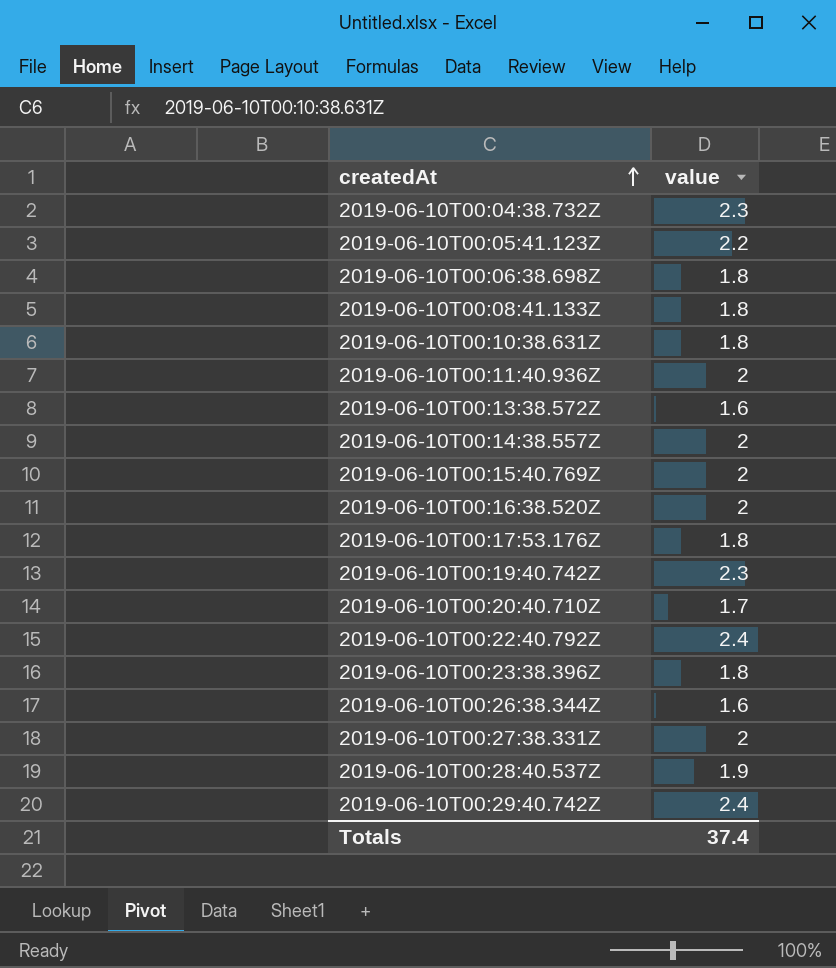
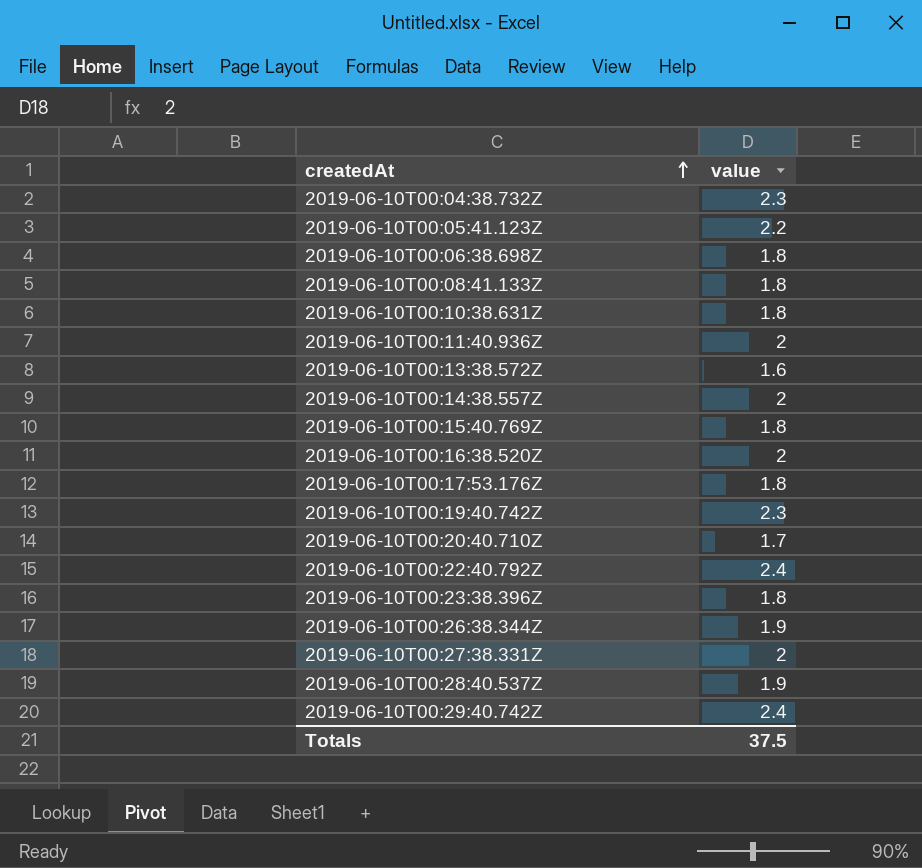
2019-06-10T00:15:40.769Z | value: 2 -> 1.8
2019-06-10T00:26:38.344Z | value: 1.6 -> 1.9
Totals | value: 37.4 -> 37.5

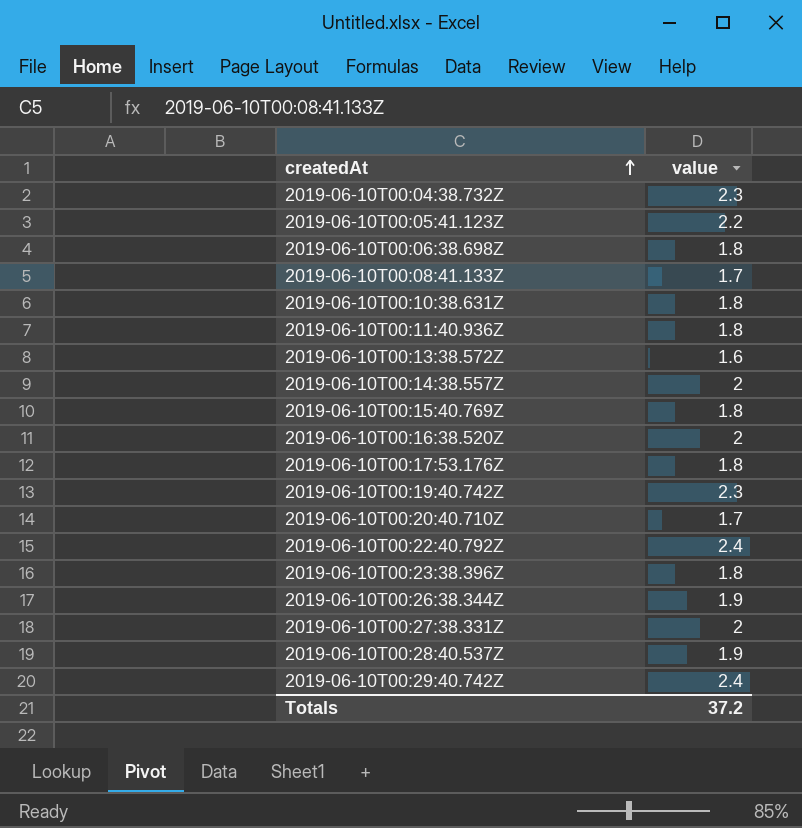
2019-06-10T00:08:41.133Z | value: 1.8 -> 1.7
2019-06-10T00:11:40.936Z | value: 2 -> 1.8
Totals | value: 37.5 -> 37.2

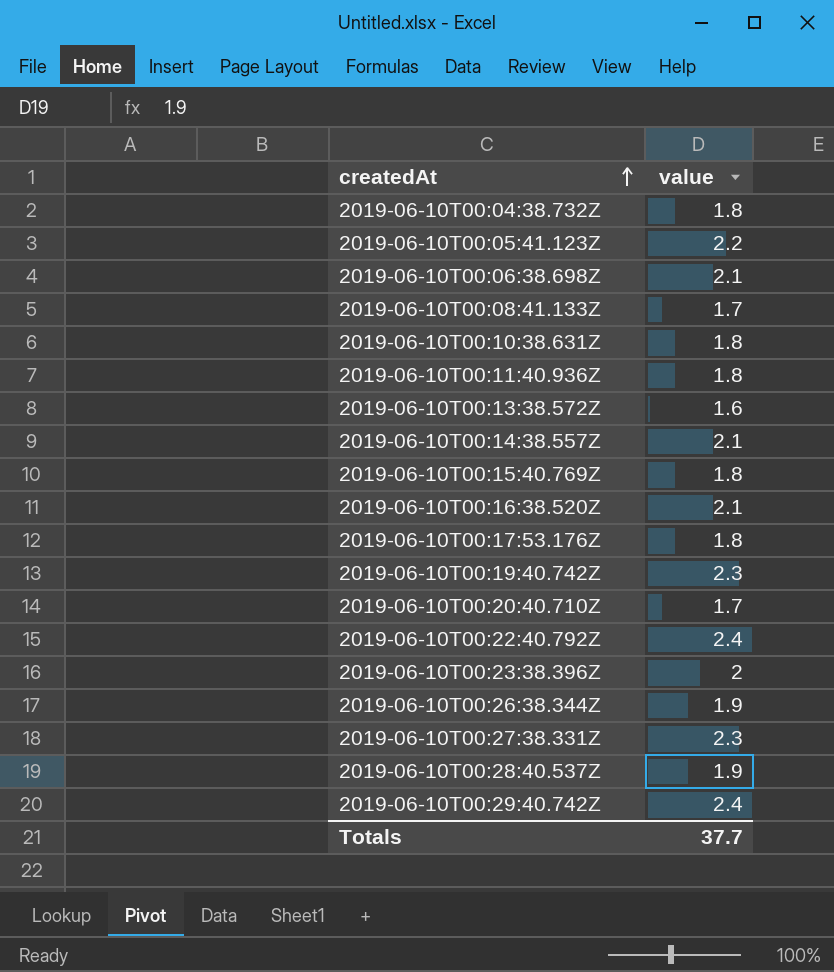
2019-06-10T00:04:38.732Z | value: 2.3 -> 1.8
2019-06-10T00:06:38.698Z | value: 1.8 -> 2.1
2019-06-10T00:14:38.557Z | value: 2 -> 2.1
2019-06-10T00:16:38.520Z | value: 2 -> 2.1
2019-06-10T00:23:38.396Z | value: 1.8 -> 2
2019-06-10T00:27:38.331Z | value: 2 -> 2.3
Totals | value: 37.2 -> 37.7

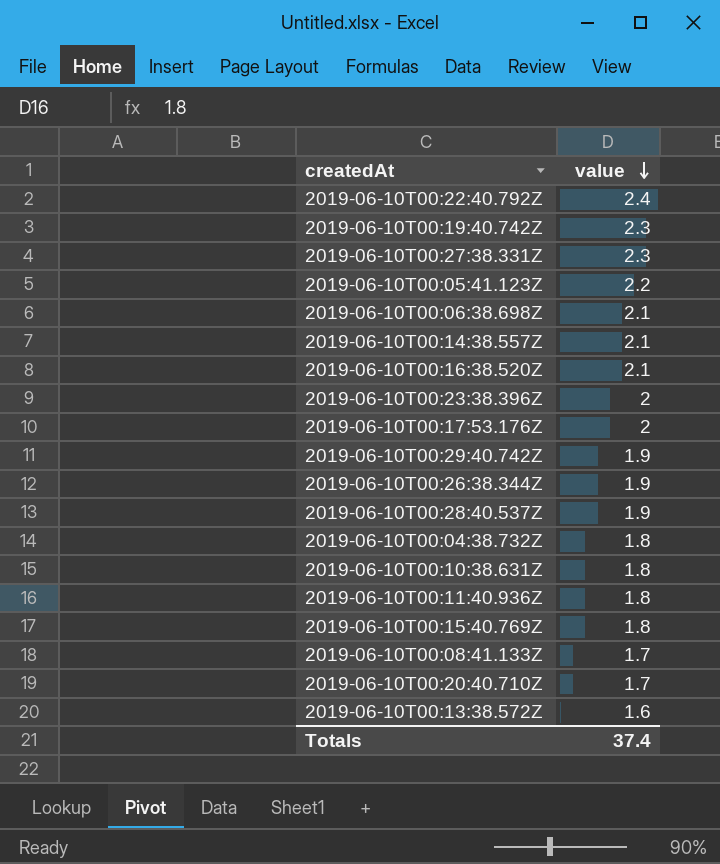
row order: createdAt ascending -> value descending
2019-06-10T00:17:53.176Z | value: 1.8 -> 2
2019-06-10T00:29:40.742Z | value: 2.4 -> 1.9
Totals | value: 37.7 -> 37.4

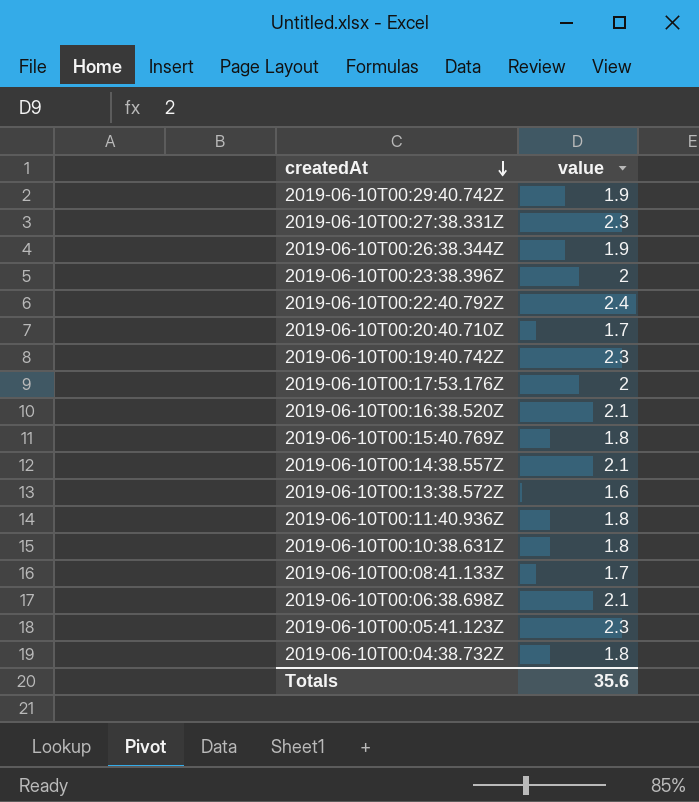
row order: value descending -> createdAt descending
row 2019-06-10T00:28:40.537Z: 1.9 -> none
2019-06-10T00:05:41.123Z | value: 2.2 -> 2.3
Totals | value: 37.4 -> 35.6

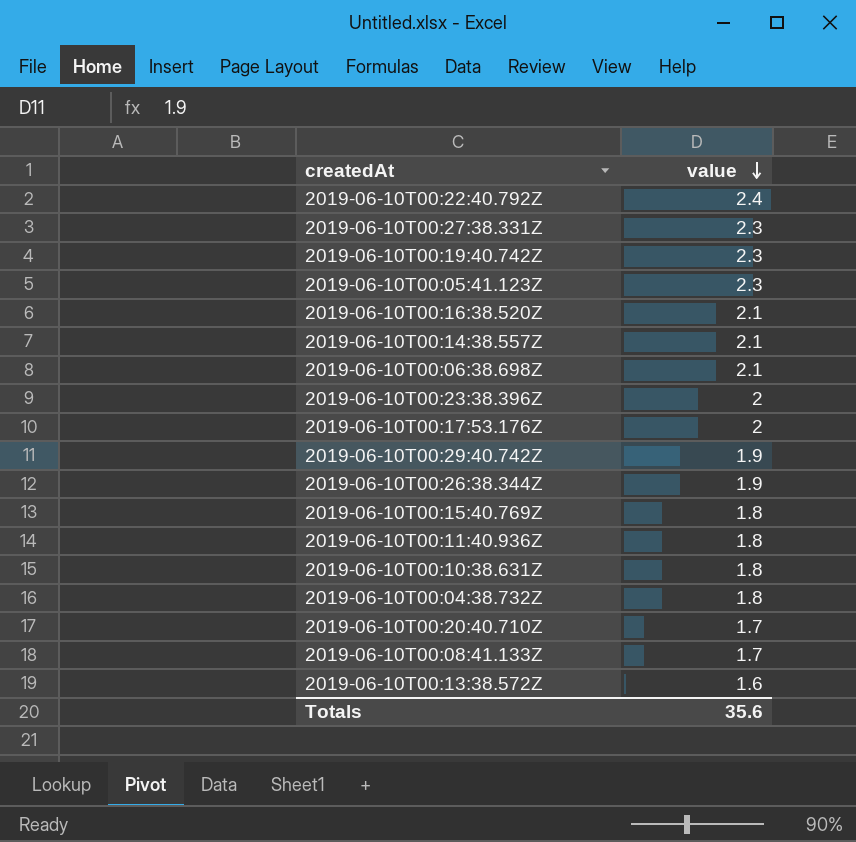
row order: createdAt descending -> value descending

